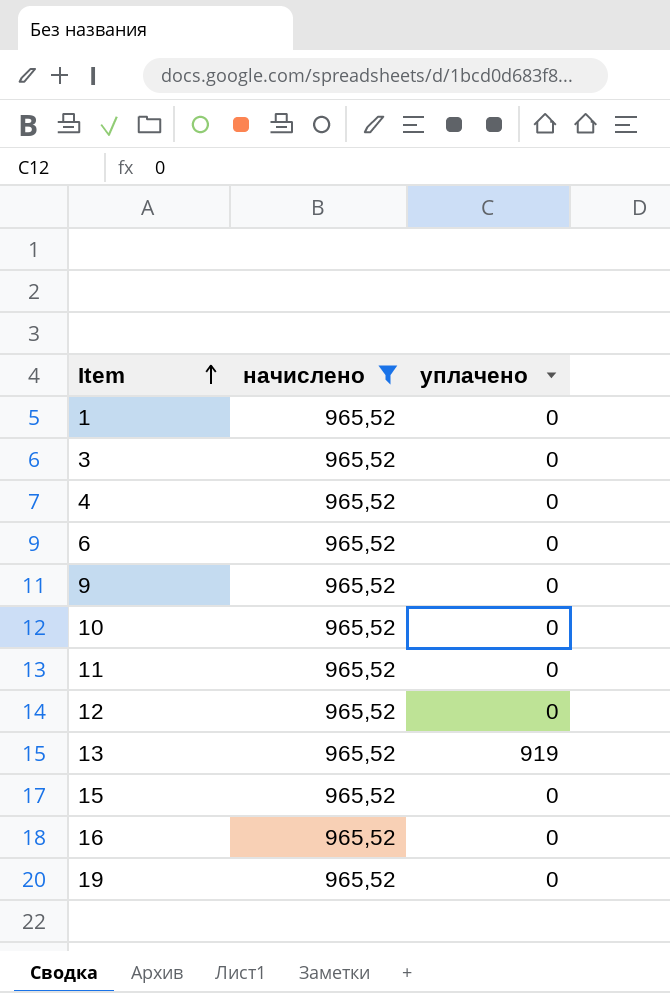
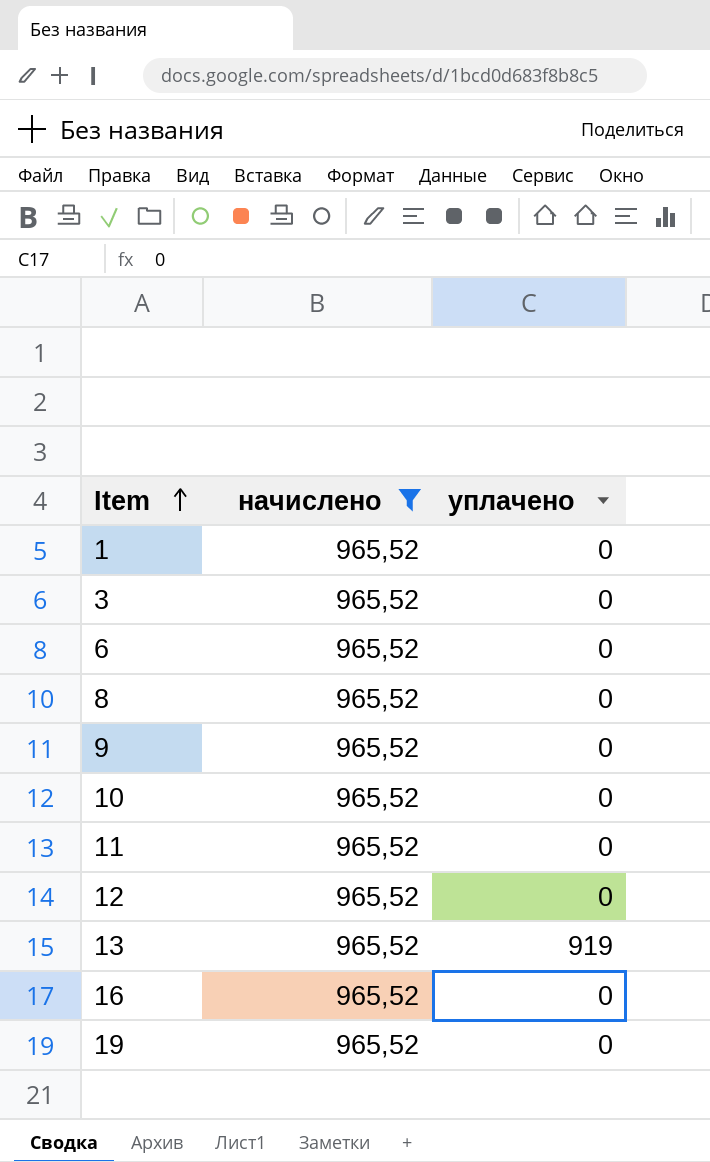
row 4: 965,52 | 0 -> none
row 15: 965,52 | 0 -> none
row 8: none -> 965,52 | 0

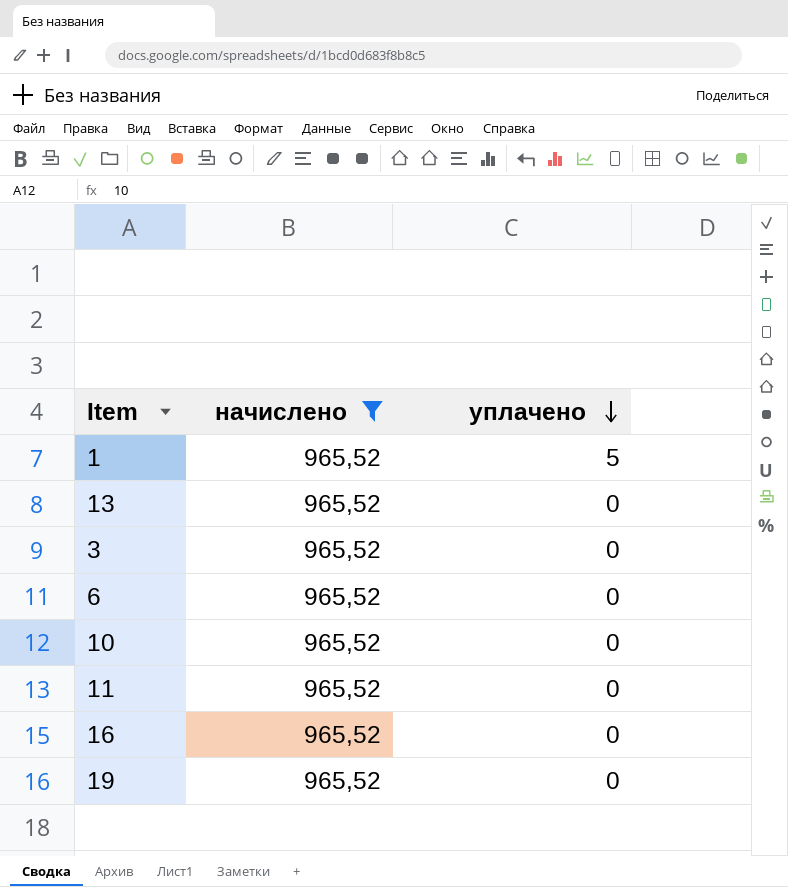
row order: Item ascending -> уплачено descending
row 8: 965,52 | 0 -> none
row 9: 965,52 | 0 -> none
row 12: 965,52 | 0 -> none
1 | уплачено: 0 -> 5
13 | уплачено: 919 -> 0

